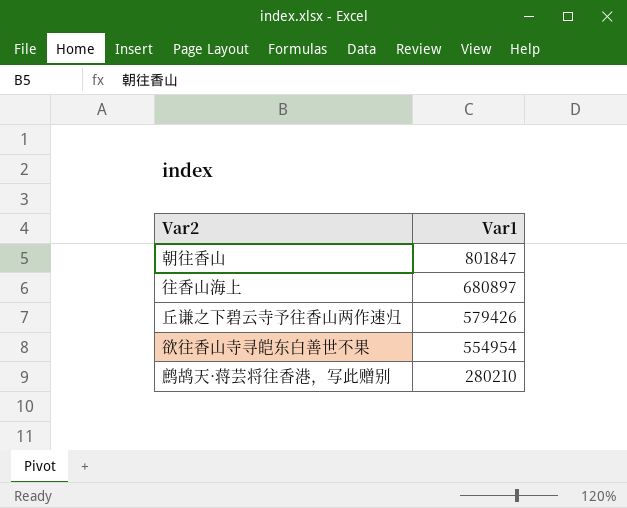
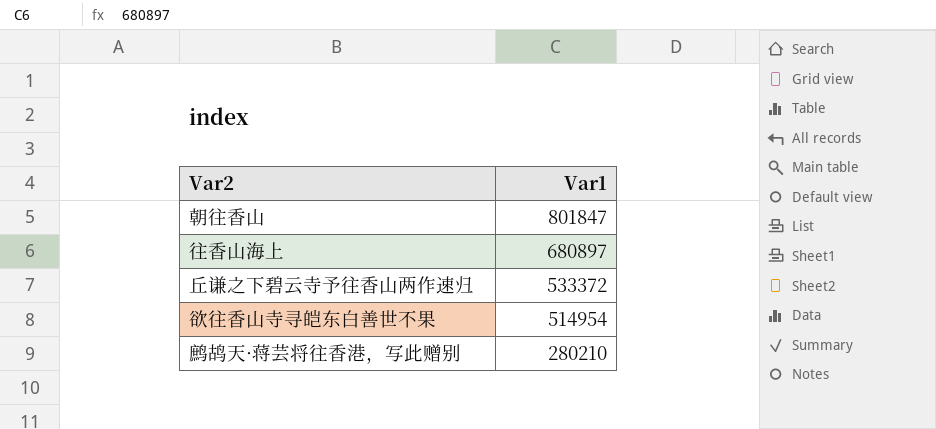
丘谦之下碧云寺予往香山两作速归 | Var1: 579426 -> 533372
欲往香山寺寻皑东白善世不果 | Var1: 554954 -> 514954

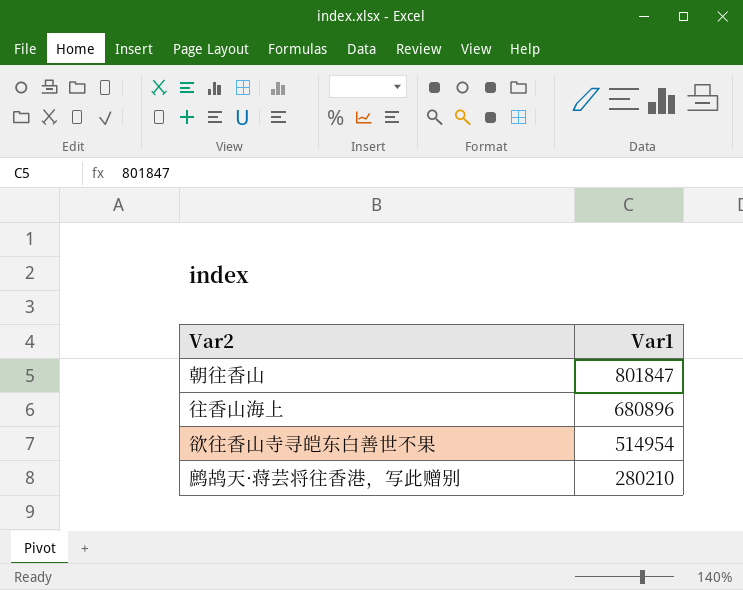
row 丘谦之下碧云寺予往香山两作速归: 533372 -> none
往香山海上 | Var1: 680897 -> 680896

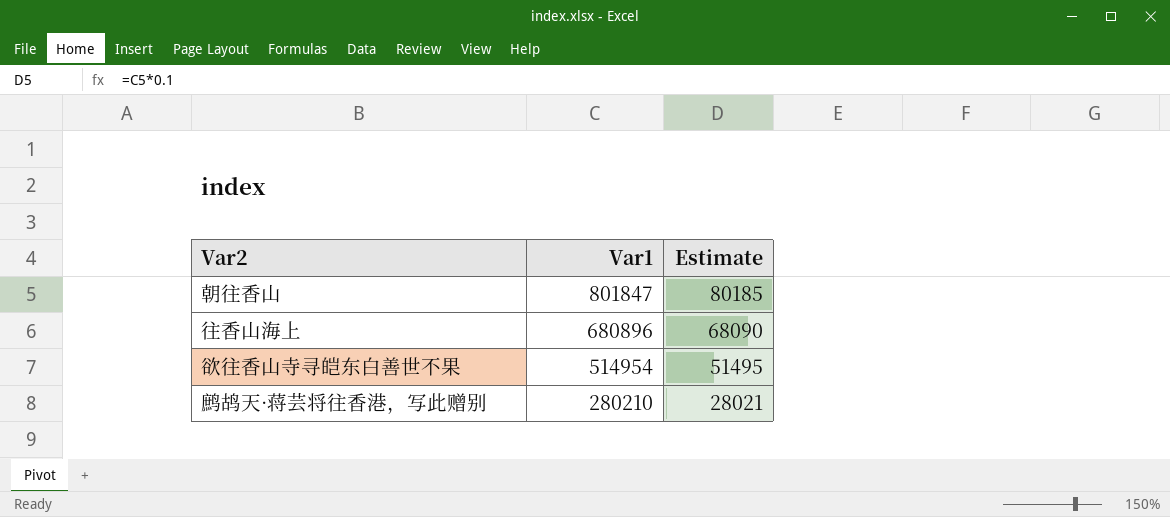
column Estimate | formula: none -> [Var1] * 0.1

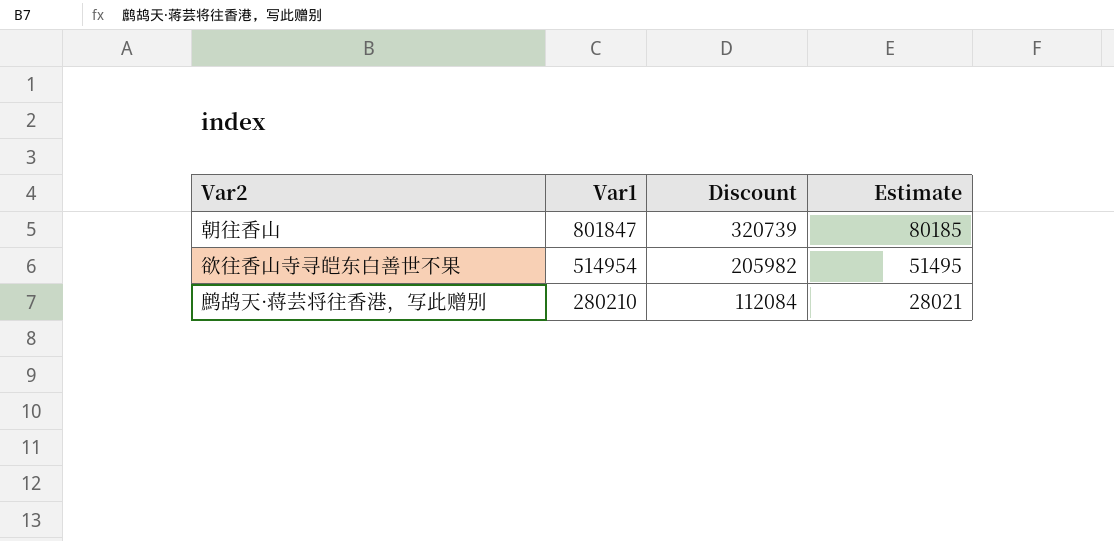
column Discount | formula: none -> [Var1] * 0.4
row 往香山海上: 680896 | 68090 -> none

